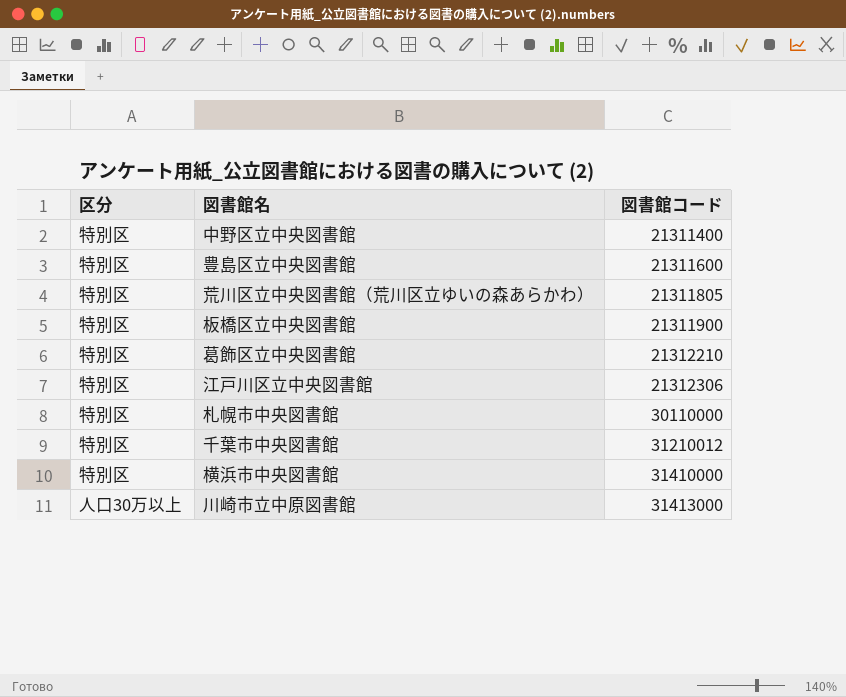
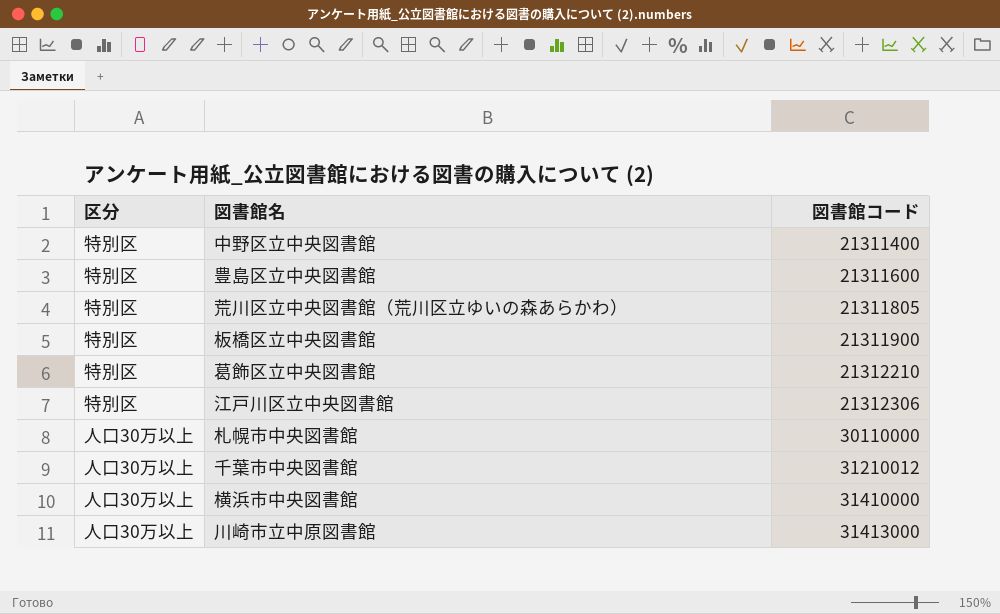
札幌市中央図書館 | 区分: 特別区 -> 人口30万以上
千葉市中央図書館 | 区分: 特別区 -> 人口30万以上
横浜市中央図書館 | 区分: 特別区 -> 人口30万以上

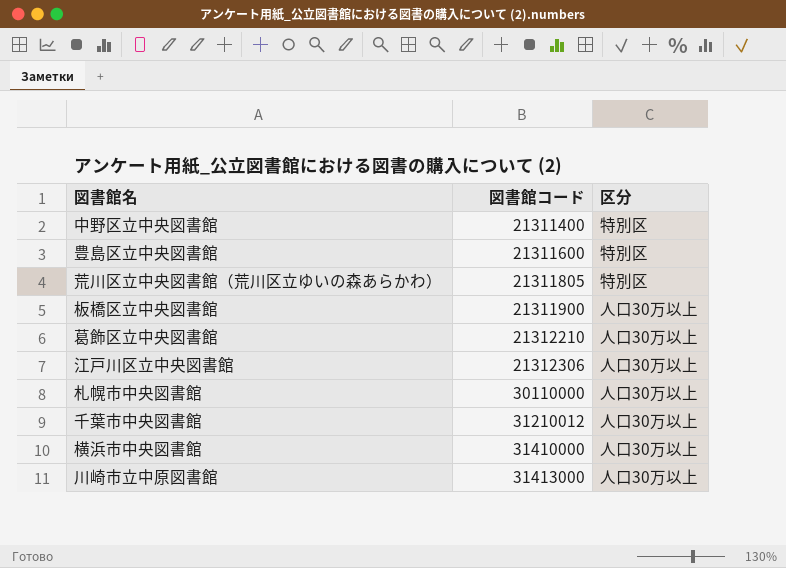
column 区分 | position: 1 -> 3
板橋区立中央図書館 | 区分: 特別区 -> 人口30万以上
葛飾区立中央図書館 | 区分: 特別区 -> 人口30万以上
江戸川区立中央図書館 | 区分: 特別区 -> 人口30万以上

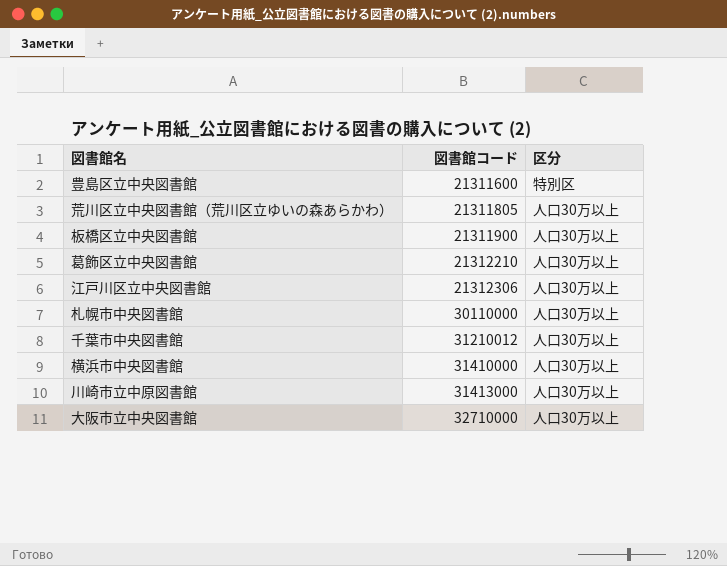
row 中野区立中央図書館: 21311400 | 特別区 -> none
荒川区立中央図書館（荒川区立ゆいの森あらかわ） | 区分: 特別区 -> 人口30万以上
row 大阪市立中央図書館: none -> 32710000 | 人口30万以上

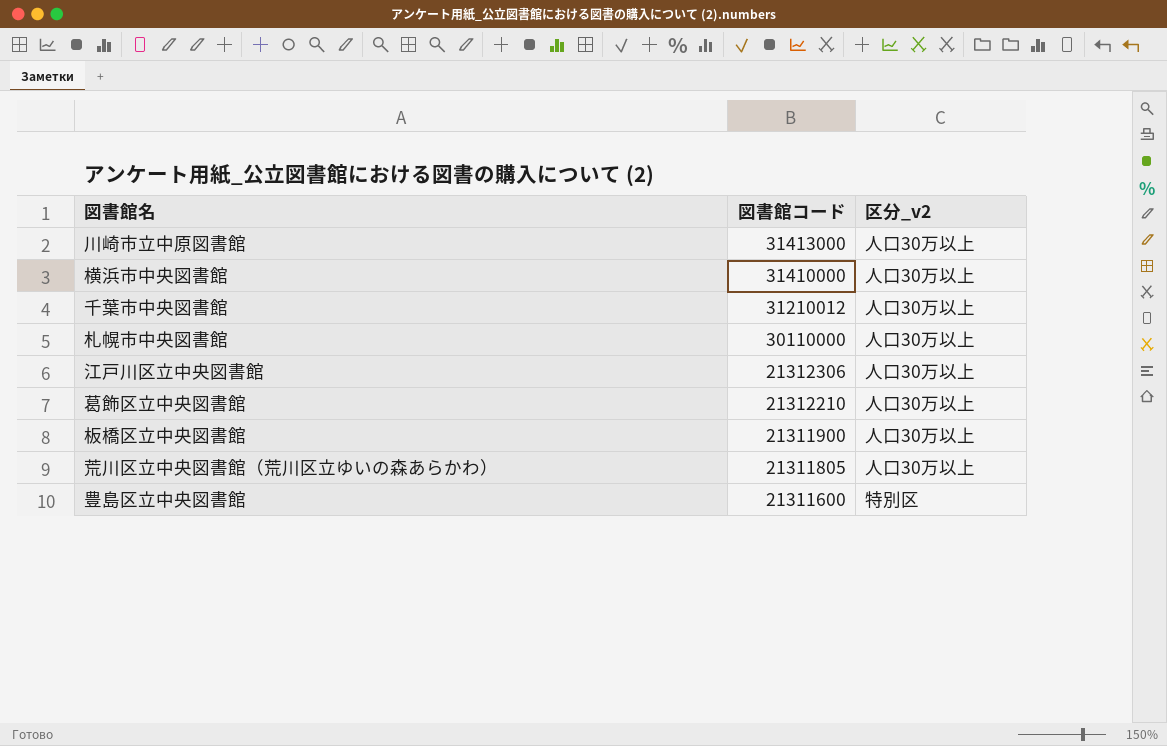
row order: 図書館コード ascending -> 図書館コード descending
column name: 区分 -> 区分_v2
row 大阪市立中央図書館: 32710000 | 人口30万以上 -> none

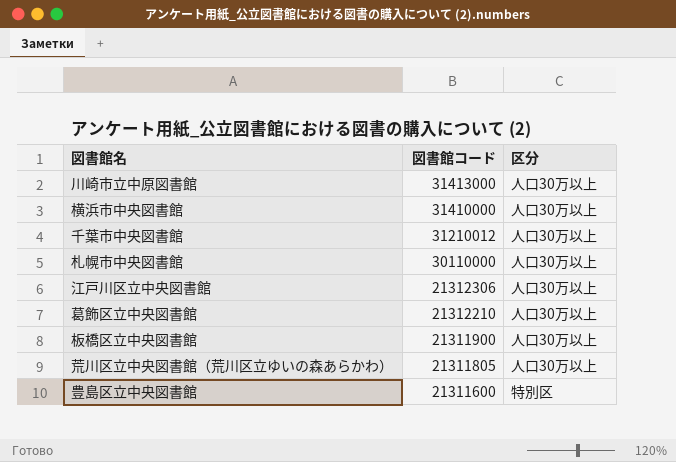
column name: 区分_v2 -> 区分

